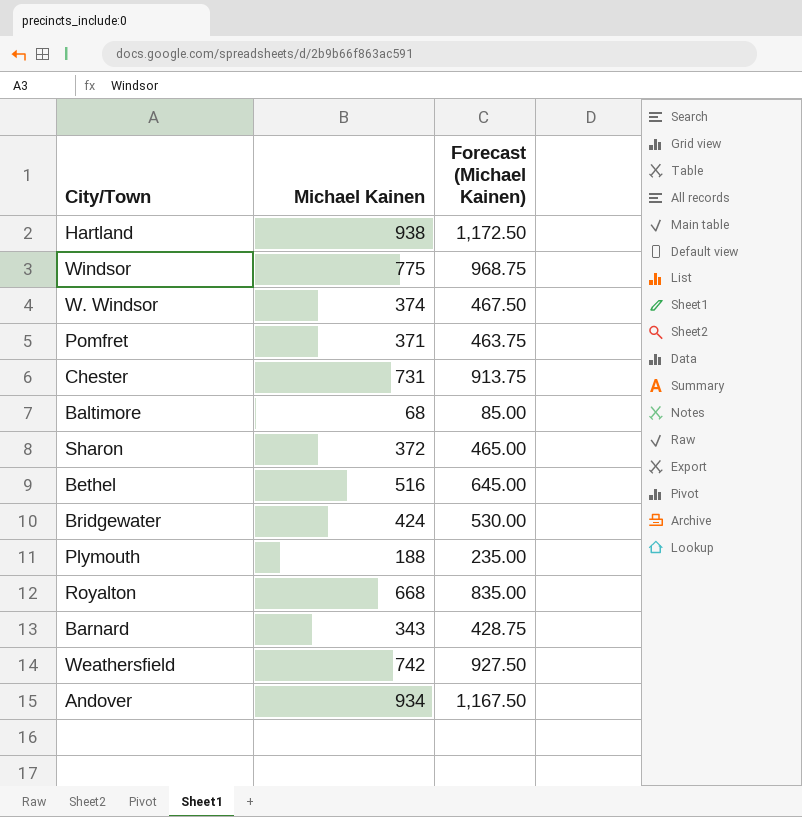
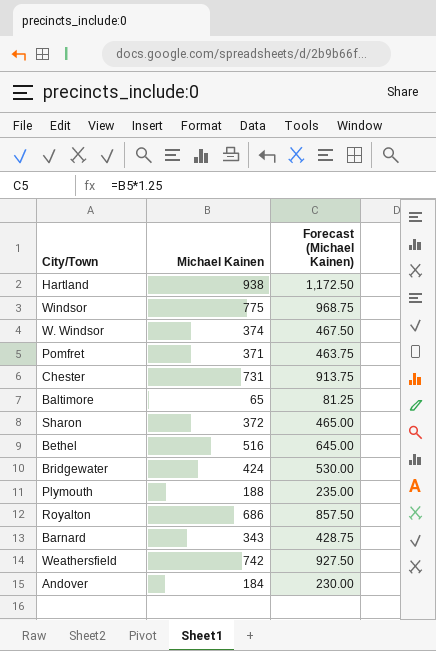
Baltimore | Michael Kainen: 68 -> 65
Baltimore | Forecast (Michael Kainen): 85.00 -> 81.25
Royalton | Michael Kainen: 668 -> 686
Royalton | Forecast (Michael Kainen): 835.00 -> 857.50
Andover | Michael Kainen: 934 -> 184
Andover | Forecast (Michael Kainen): 1,167.50 -> 230.00

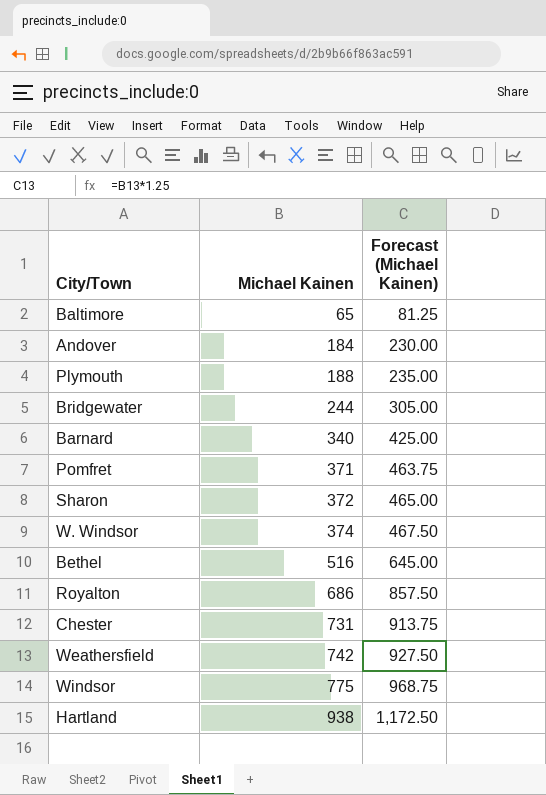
row order: none -> Michael Kainen ascending
Bridgewater | Michael Kainen: 424 -> 244
Bridgewater | Forecast (Michael Kainen): 530.00 -> 305.00
Barnard | Michael Kainen: 343 -> 340
Barnard | Forecast (Michael Kainen): 428.75 -> 425.00

